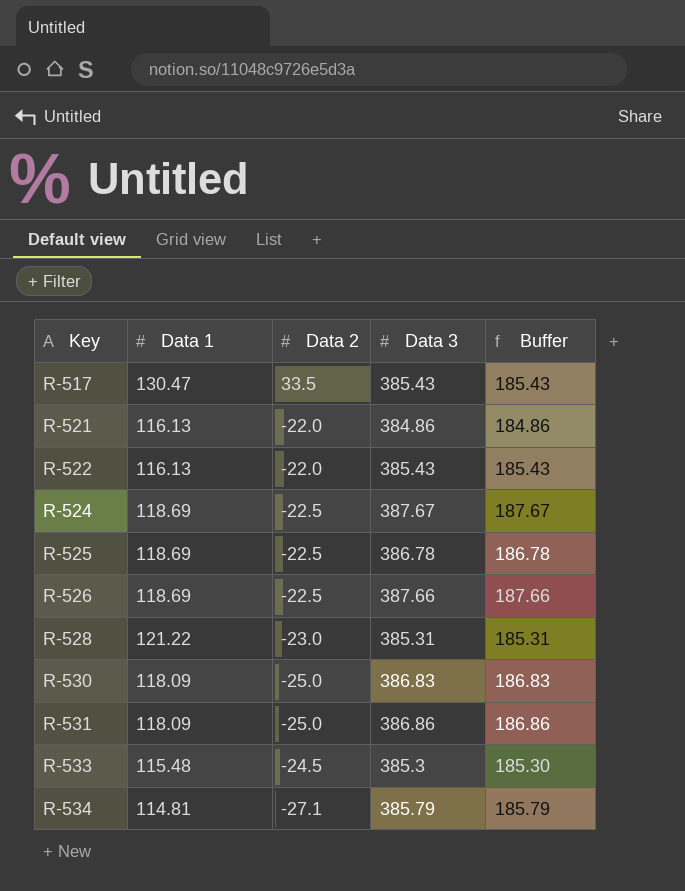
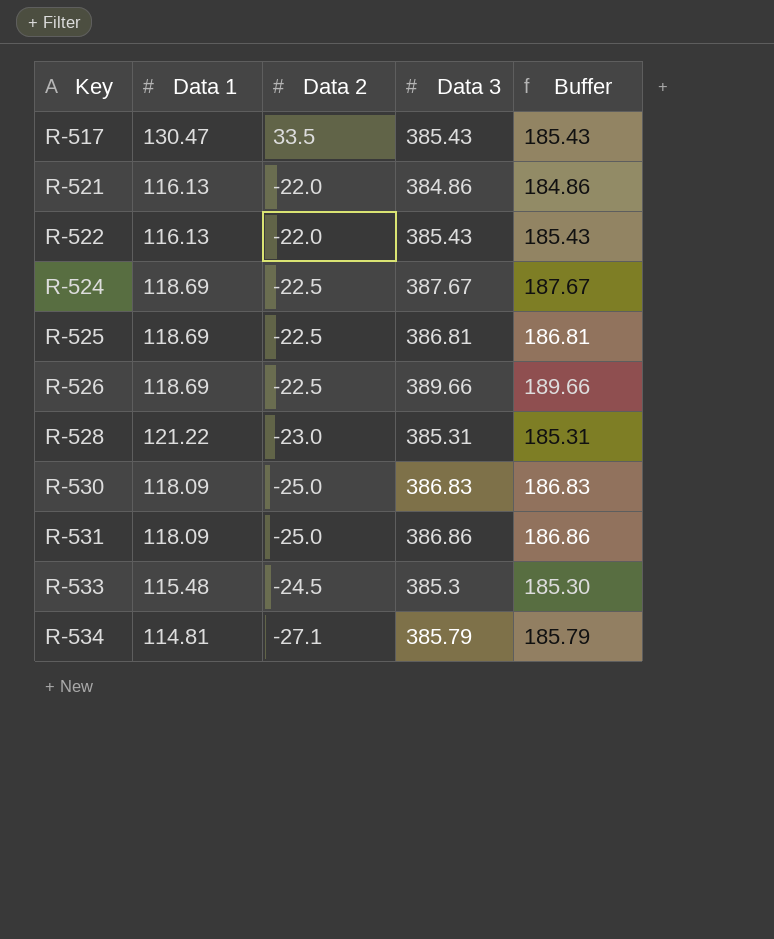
R-525 | Data 3: 386.78 -> 386.81
R-525 | Buffer: 186.78 -> 186.81
R-526 | Data 3: 387.66 -> 389.66
R-526 | Buffer: 187.66 -> 189.66

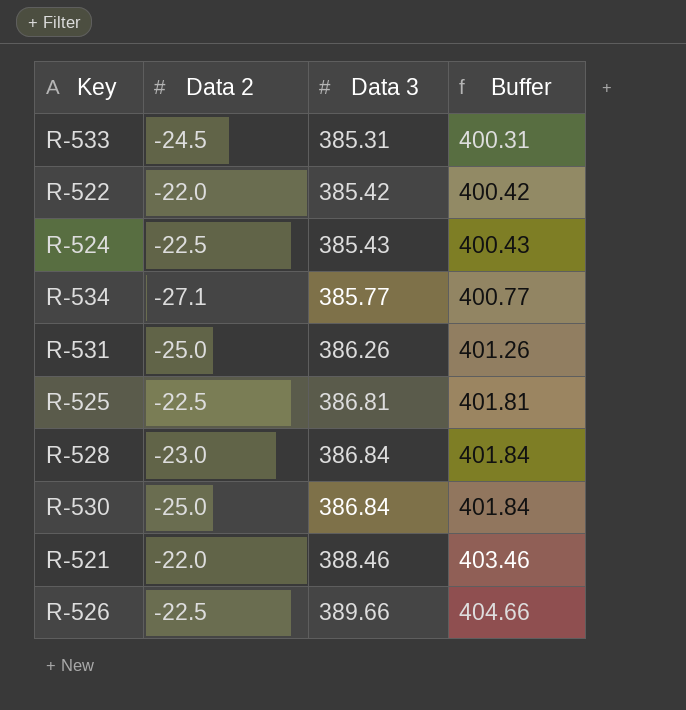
row order: Key ascending -> Data 3 ascending
column Data 1 | position: 2 -> none
column Buffer | formula: [Data 3] - 200 -> [Data 3] + 15
row R-517: 130.47 | 33.5 | 385.43 | 185.43 -> none
R-533 | Data 3: 385.3 -> 385.31
R-522 | Data 3: 385.43 -> 385.42
R-524 | Data 3: 387.67 -> 385.43
R-534 | Data 3: 385.79 -> 385.77
R-531 | Data 3: 386.86 -> 386.26
R-528 | Data 3: 385.31 -> 386.84
R-530 | Data 3: 386.83 -> 386.84
R-521 | Data 3: 384.86 -> 388.46

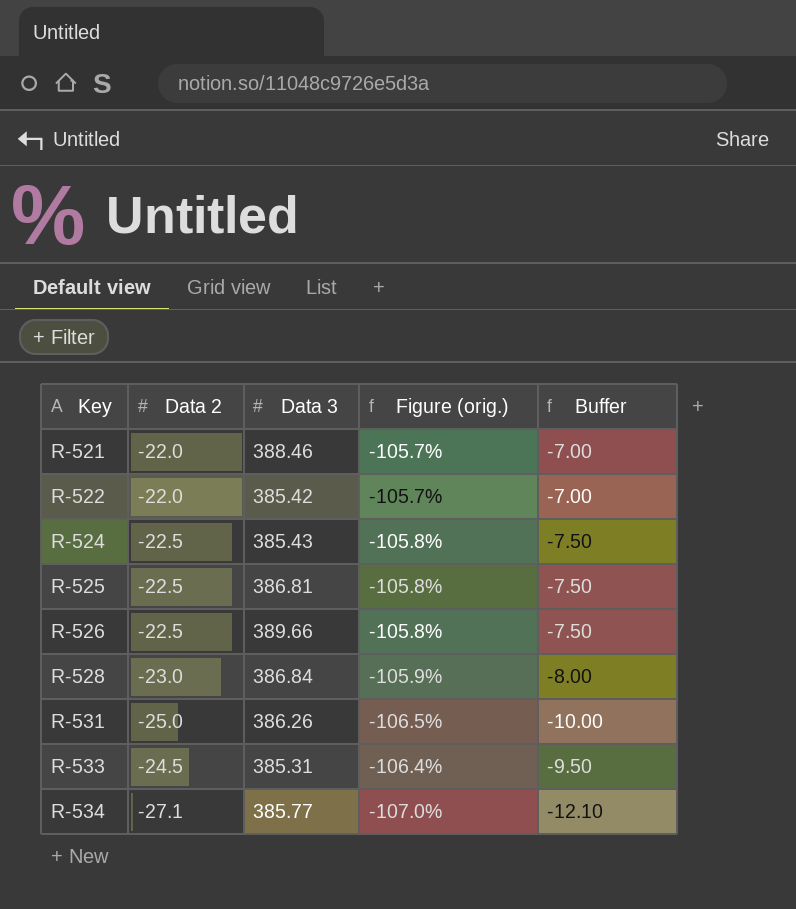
row order: Data 3 ascending -> Key ascending
column Figure (orig.) | formula: none -> ([Data 2] - [Data 3]) / [Data 3]
column Buffer | formula: [Data 3] + 15 -> [Data 2] + 15
row R-530: -25.0 | 386.84 | 401.84 -> none

